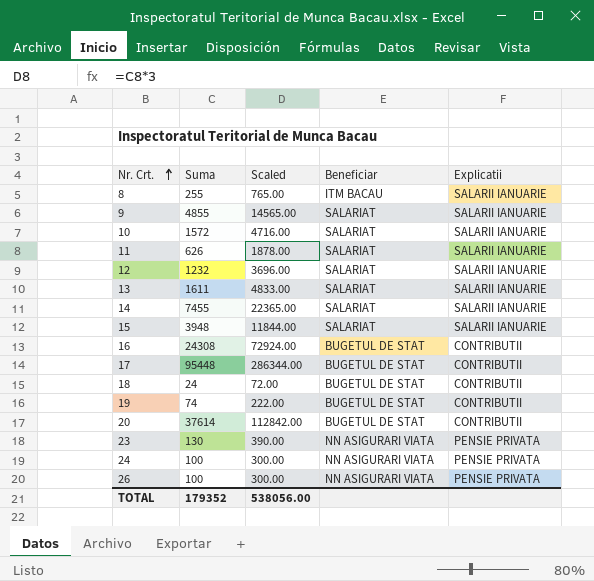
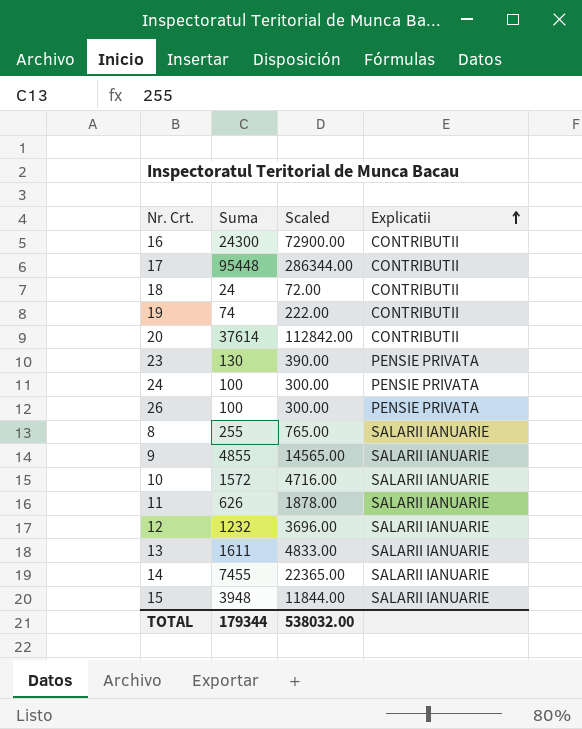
row order: Nr. Crt. ascending -> Explicatii ascending
column Beneficiar | position: 4 -> none
16 | Suma: 24308 -> 24300
16 | Scaled: 72924.00 -> 72900.00
TOTAL | Suma: 179352 -> 179344
TOTAL | Scaled: 538056.00 -> 538032.00

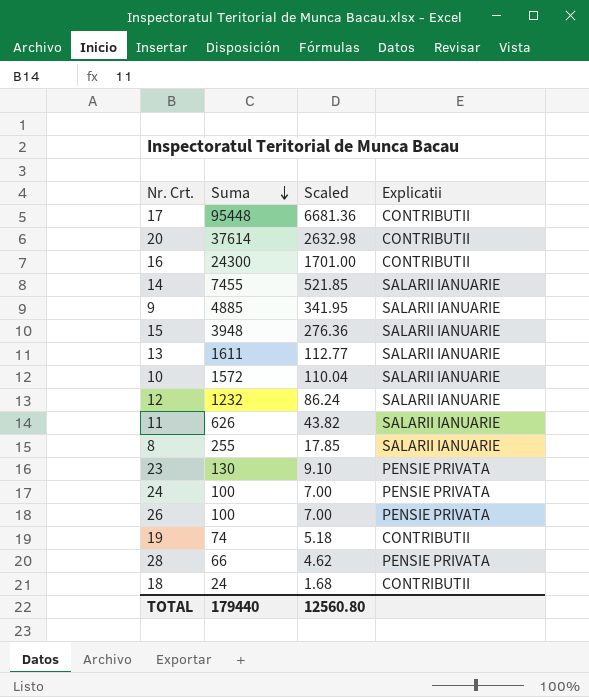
row order: Explicatii ascending -> Suma descending
column Scaled | formula: [Suma] * 3 -> [Suma] * 0.07
9 | Suma: 4855 -> 4885
row 28: none -> 66 | 4.62 | PENSIE PRIVATA
TOTAL | Suma: 179344 -> 179440
TOTAL | Scaled: 538032.00 -> 12560.80

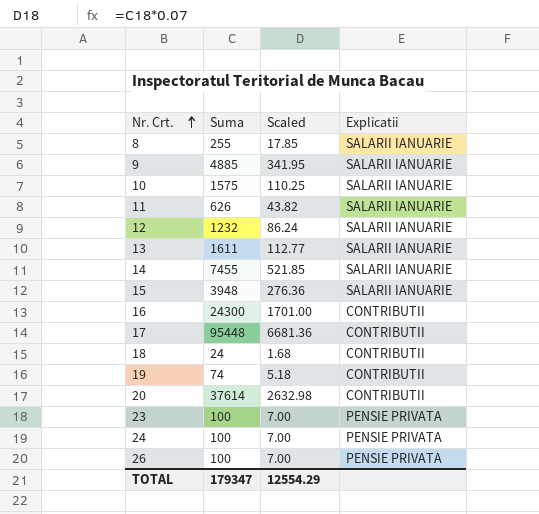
row order: Suma descending -> Nr. Crt. ascending
row 28: 66 | 4.62 | PENSIE PRIVATA -> none
10 | Suma: 1572 -> 1575
10 | Scaled: 110.04 -> 110.25
23 | Suma: 130 -> 100
23 | Scaled: 9.10 -> 7.00
TOTAL | Suma: 179440 -> 179347
TOTAL | Scaled: 12560.80 -> 12554.29

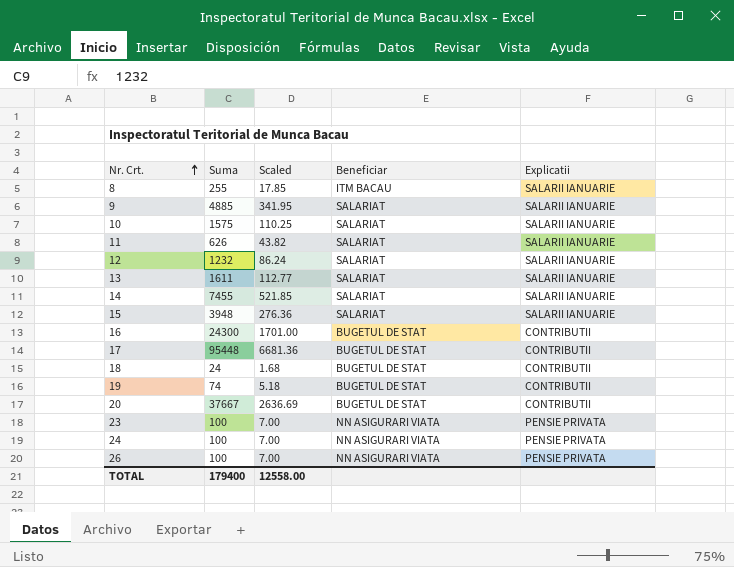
column Beneficiar | position: none -> 4
20 | Suma: 37614 -> 37667
20 | Scaled: 2632.98 -> 2636.69
TOTAL | Suma: 179347 -> 179400
TOTAL | Scaled: 12554.29 -> 12558.00

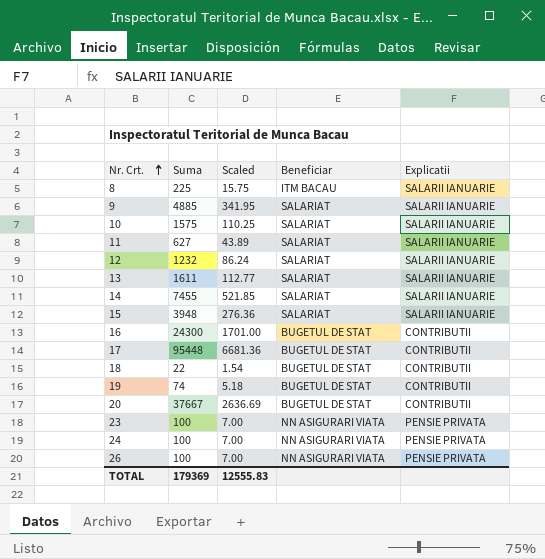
8 | Suma: 255 -> 225
8 | Scaled: 17.85 -> 15.75
11 | Suma: 626 -> 627
11 | Scaled: 43.82 -> 43.89
18 | Suma: 24 -> 22
18 | Scaled: 1.68 -> 1.54
TOTAL | Suma: 179400 -> 179369
TOTAL | Scaled: 12558.00 -> 12555.83

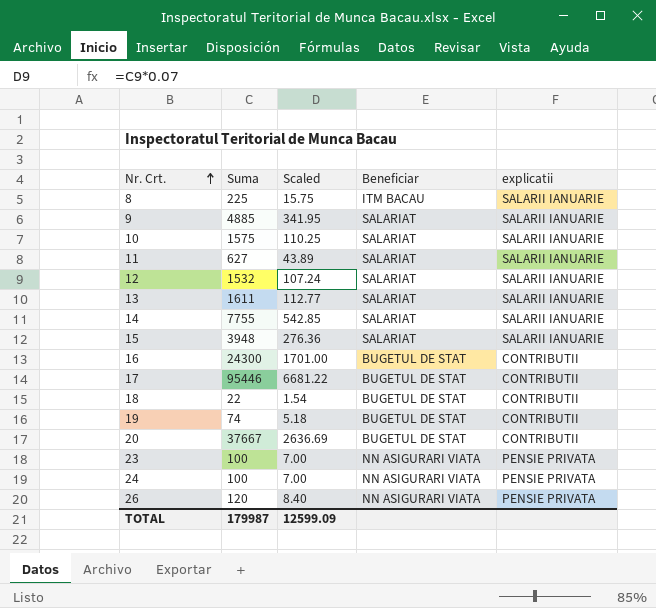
column name: Explicatii -> explicatii
12 | Suma: 1232 -> 1532
12 | Scaled: 86.24 -> 107.24
14 | Suma: 7455 -> 7755
14 | Scaled: 521.85 -> 542.85
17 | Suma: 95448 -> 95446
17 | Scaled: 6681.36 -> 6681.22
26 | Suma: 100 -> 120
26 | Scaled: 7.00 -> 8.40
TOTAL | Suma: 179369 -> 179987
TOTAL | Scaled: 12555.83 -> 12599.09

